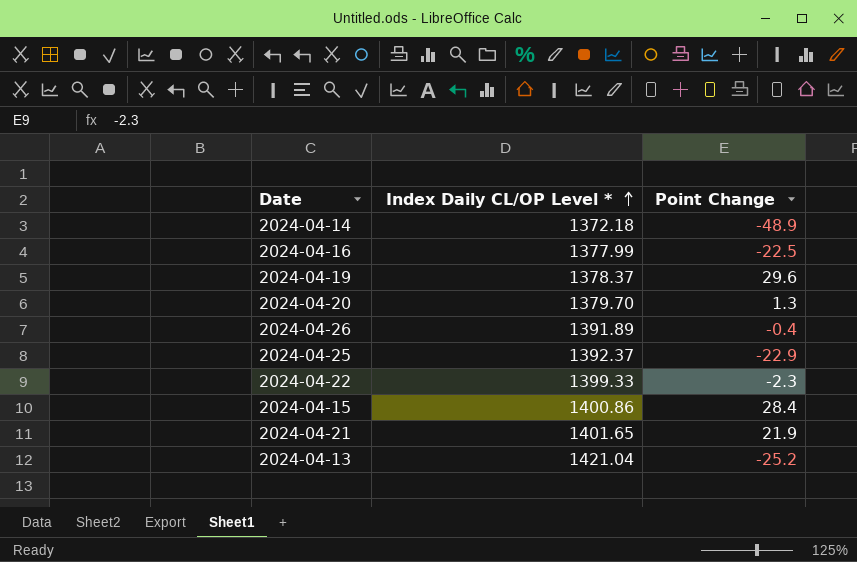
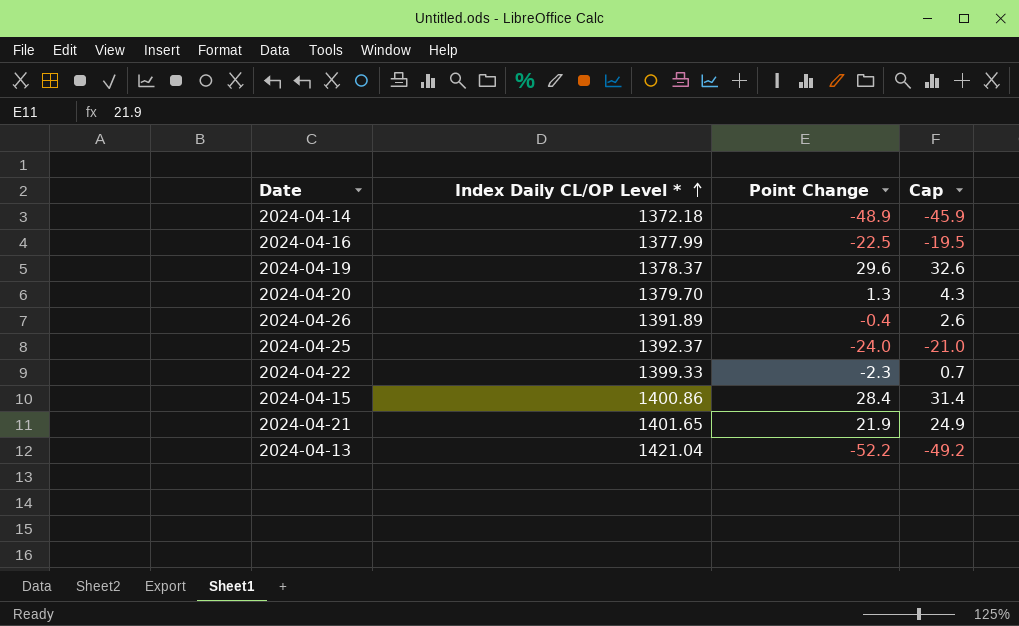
column Cap | formula: none -> [Point Change] + 3
2024-04-25 | Point Change: -22.9 -> -24.0
2024-04-13 | Point Change: -25.2 -> -52.2

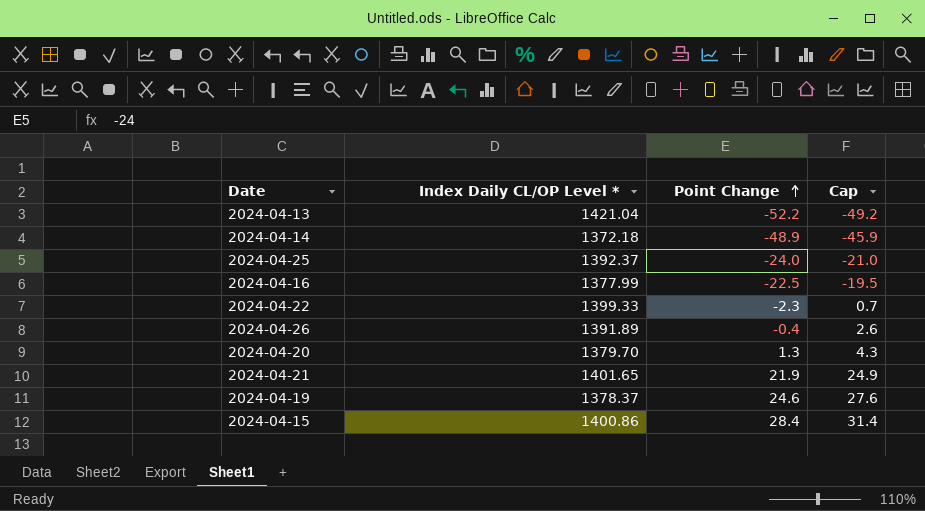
row order: Index Daily CL/OP Level * ascending -> Point Change ascending
2024-04-19 | Point Change: 29.6 -> 24.6
2024-04-19 | Cap: 32.6 -> 27.6

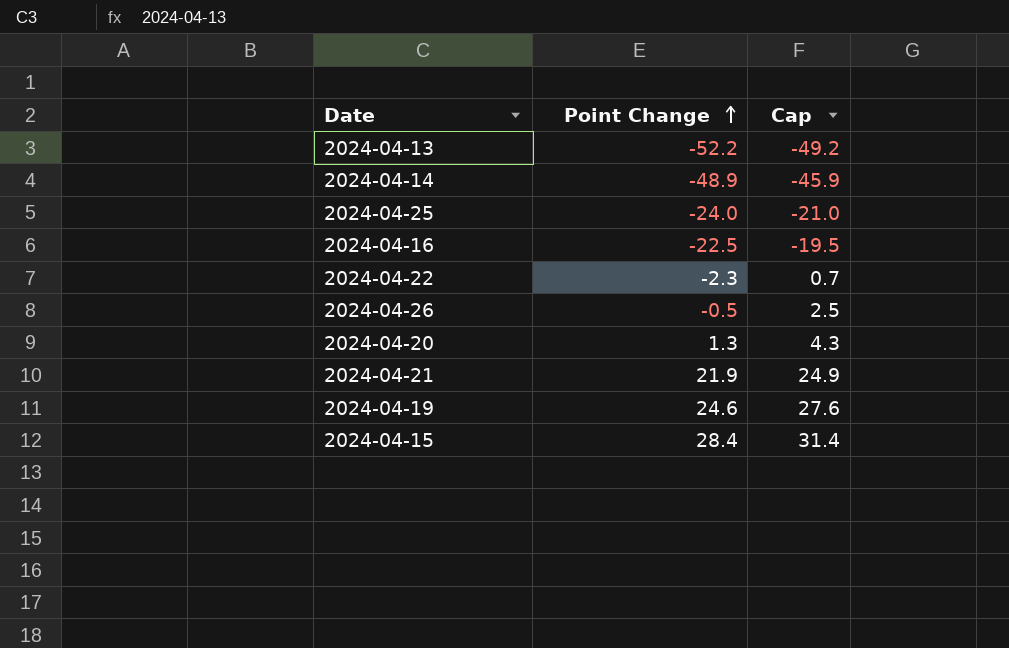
column Index Daily CL/OP Level * | position: 2 -> none
2024-04-26 | Point Change: -0.4 -> -0.5
2024-04-26 | Cap: 2.6 -> 2.5

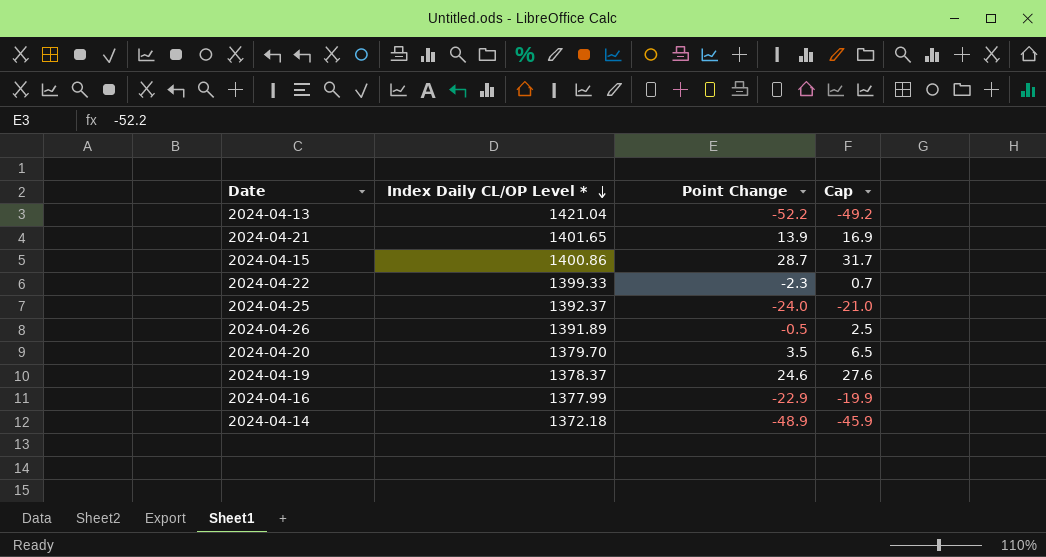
row order: Point Change ascending -> Index Daily CL/OP Level * descending
column Index Daily CL/OP Level * | position: none -> 2
2024-04-21 | Point Change: 21.9 -> 13.9
2024-04-21 | Cap: 24.9 -> 16.9
2024-04-15 | Point Change: 28.4 -> 28.7
2024-04-15 | Cap: 31.4 -> 31.7
2024-04-20 | Point Change: 1.3 -> 3.5
2024-04-20 | Cap: 4.3 -> 6.5
2024-04-16 | Point Change: -22.5 -> -22.9
2024-04-16 | Cap: -19.5 -> -19.9

